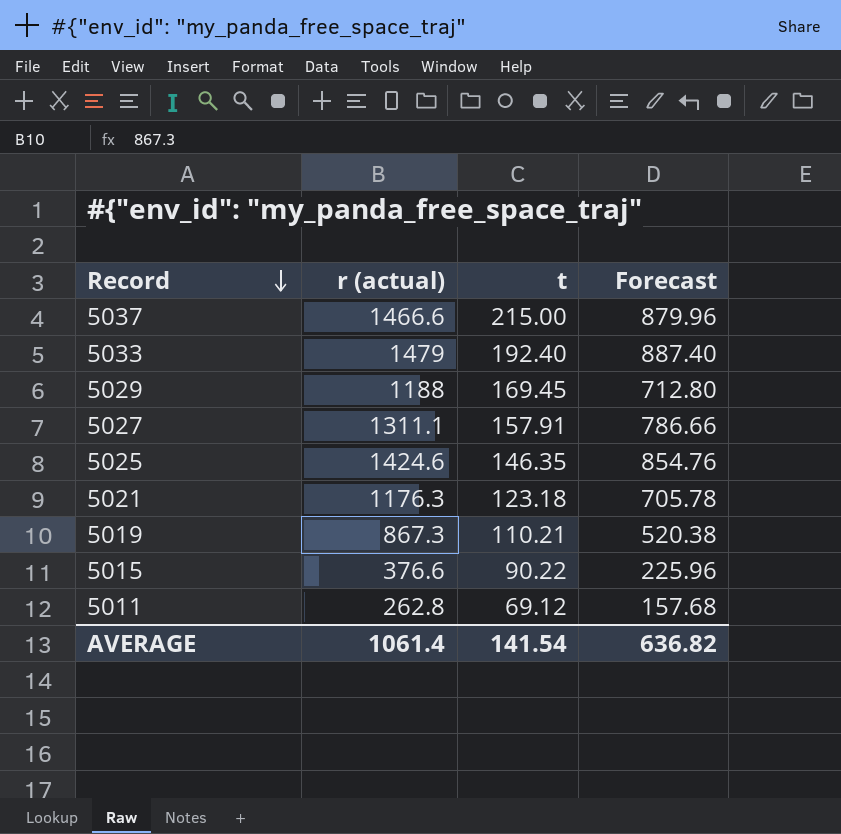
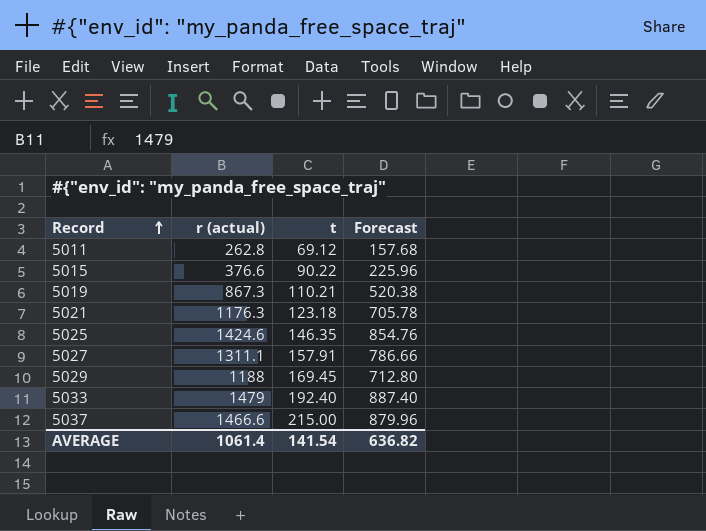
row order: Record descending -> Record ascending

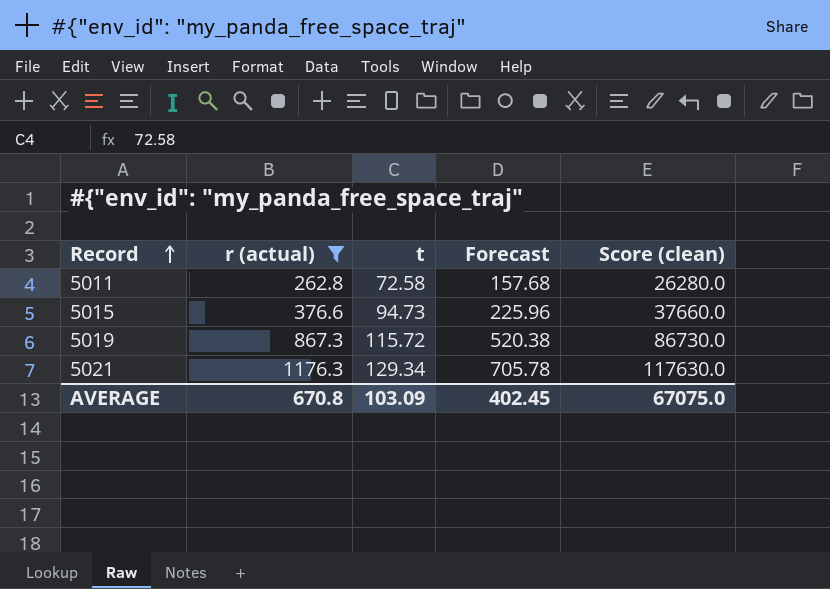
filter: none -> r (actual) <= 1176.3
column Score (clean) | formula: none -> [r (actual)] * 100
5011 | t: 69.12 -> 72.58
5015 | t: 90.22 -> 94.73
5019 | t: 110.21 -> 115.72
5021 | t: 123.18 -> 129.34
AVERAGE | r (actual): 1061.4 -> 670.8
AVERAGE | t: 141.54 -> 103.09
AVERAGE | Forecast: 636.82 -> 402.45

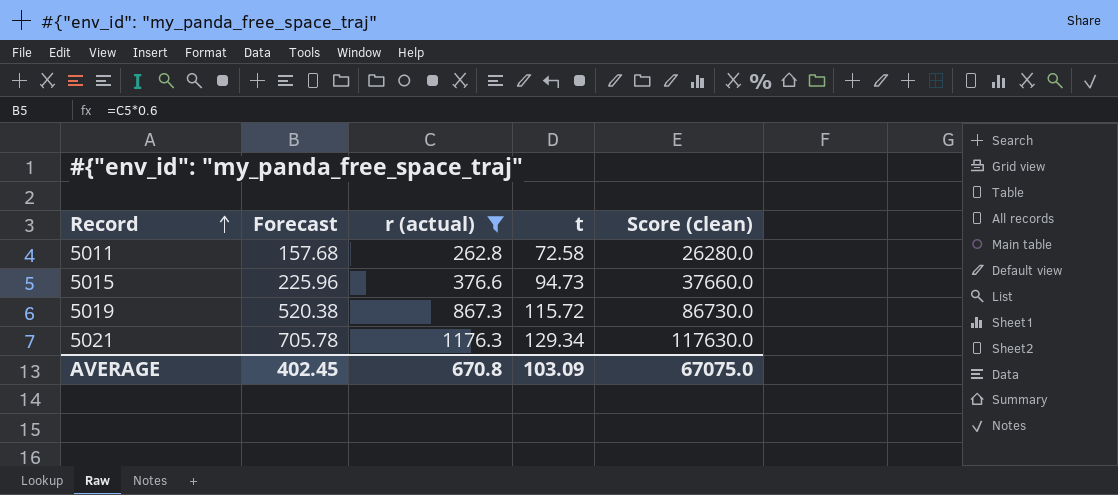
column Forecast | position: 4 -> 2

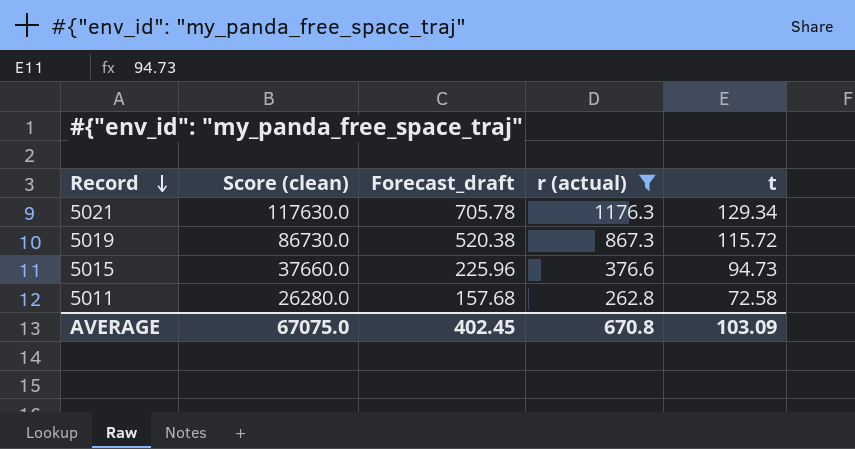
row order: Record ascending -> Record descending
column Score (clean) | position: 5 -> 2
column name: Forecast -> Forecast_draft

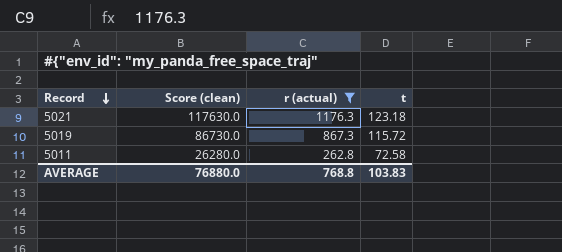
column Forecast_draft | formula: [r (actual)] * 0.6 -> none
row 5015: 37660.0 | 225.96 | 376.6 | 94.73 -> none
5021 | t: 129.34 -> 123.18
AVERAGE | Score (clean): 67075.0 -> 76880.0
AVERAGE | r (actual): 670.8 -> 768.8
AVERAGE | t: 103.09 -> 103.83

